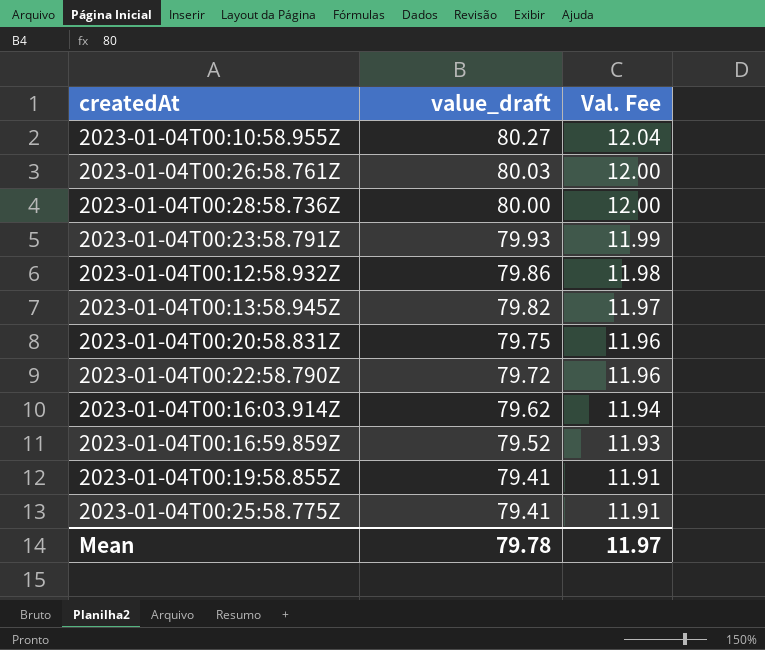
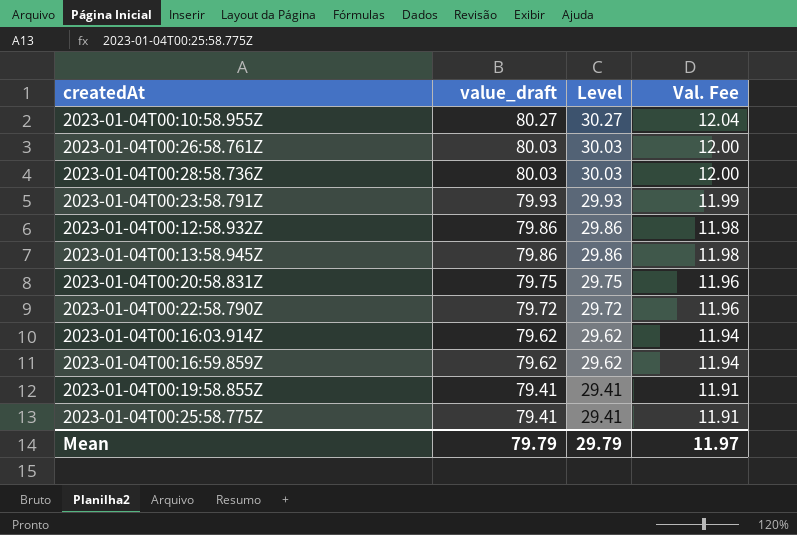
column Level | formula: none -> [value_draft] - 50
2023-01-04T00:28:58.736Z | value_draft: 80.00 -> 80.03
2023-01-04T00:13:58.945Z | value_draft: 79.82 -> 79.86
2023-01-04T00:13:58.945Z | Val. Fee: 11.97 -> 11.98
2023-01-04T00:16:59.859Z | value_draft: 79.52 -> 79.62
2023-01-04T00:16:59.859Z | Val. Fee: 11.93 -> 11.94
Mean | value_draft: 79.78 -> 79.79

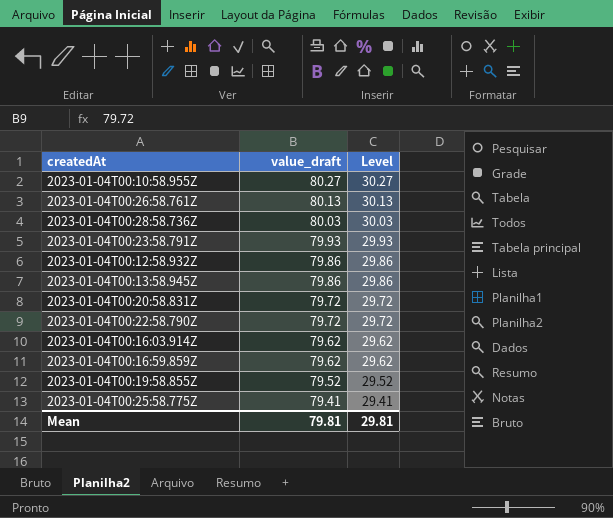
column Val. Fee | formula: [value_draft] * 0.15 -> none
2023-01-04T00:26:58.761Z | value_draft: 80.03 -> 80.13
2023-01-04T00:26:58.761Z | Level: 30.03 -> 30.13
2023-01-04T00:20:58.831Z | value_draft: 79.75 -> 79.72
2023-01-04T00:20:58.831Z | Level: 29.75 -> 29.72
2023-01-04T00:19:58.855Z | value_draft: 79.41 -> 79.52
2023-01-04T00:19:58.855Z | Level: 29.41 -> 29.52
Mean | value_draft: 79.79 -> 79.81
Mean | Level: 29.79 -> 29.81

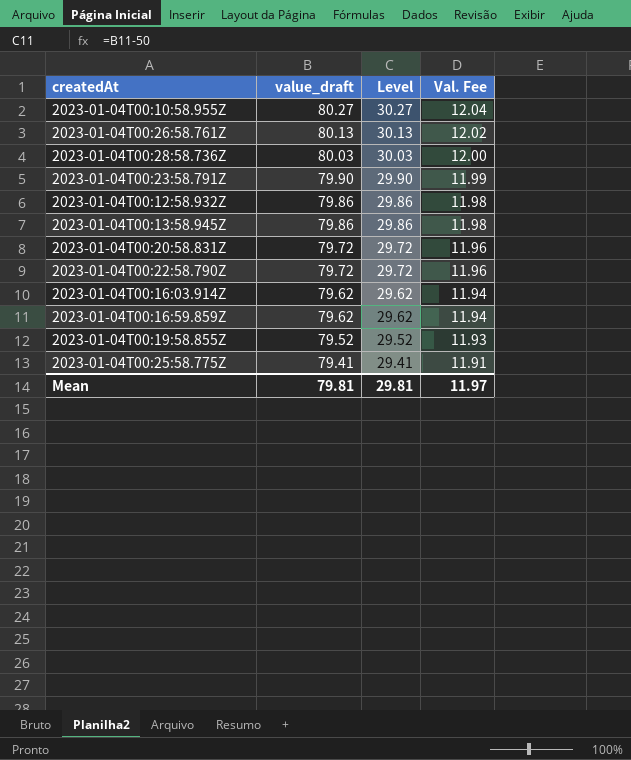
column Val. Fee | formula: none -> [value_draft] * 0.15
2023-01-04T00:23:58.791Z | value_draft: 79.93 -> 79.90
2023-01-04T00:23:58.791Z | Level: 29.93 -> 29.90

